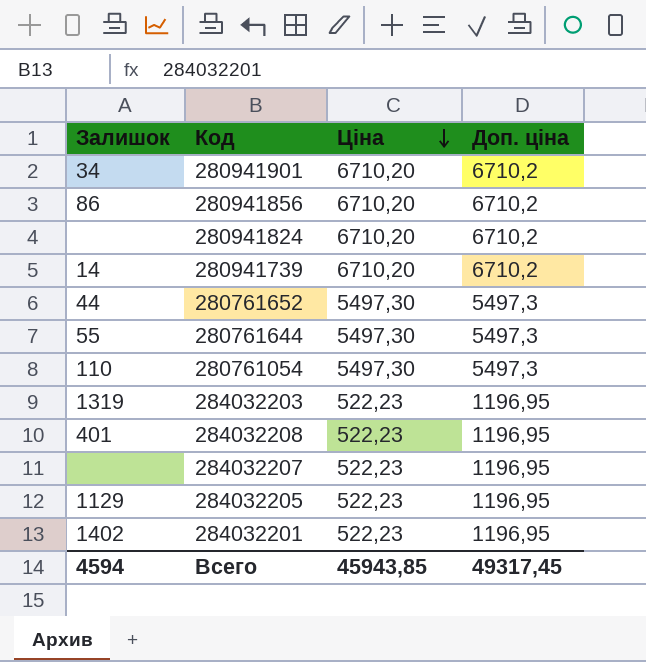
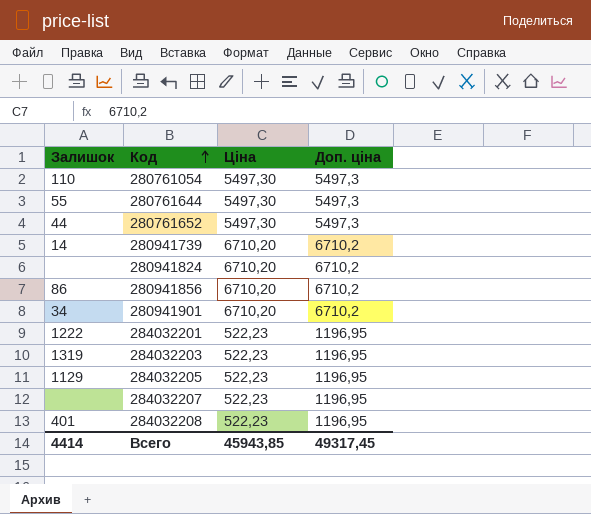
row order: Ціна descending -> Код ascending
284032201 | Залишок: 1402 -> 1222
Всего | Залишок: 4594 -> 4414

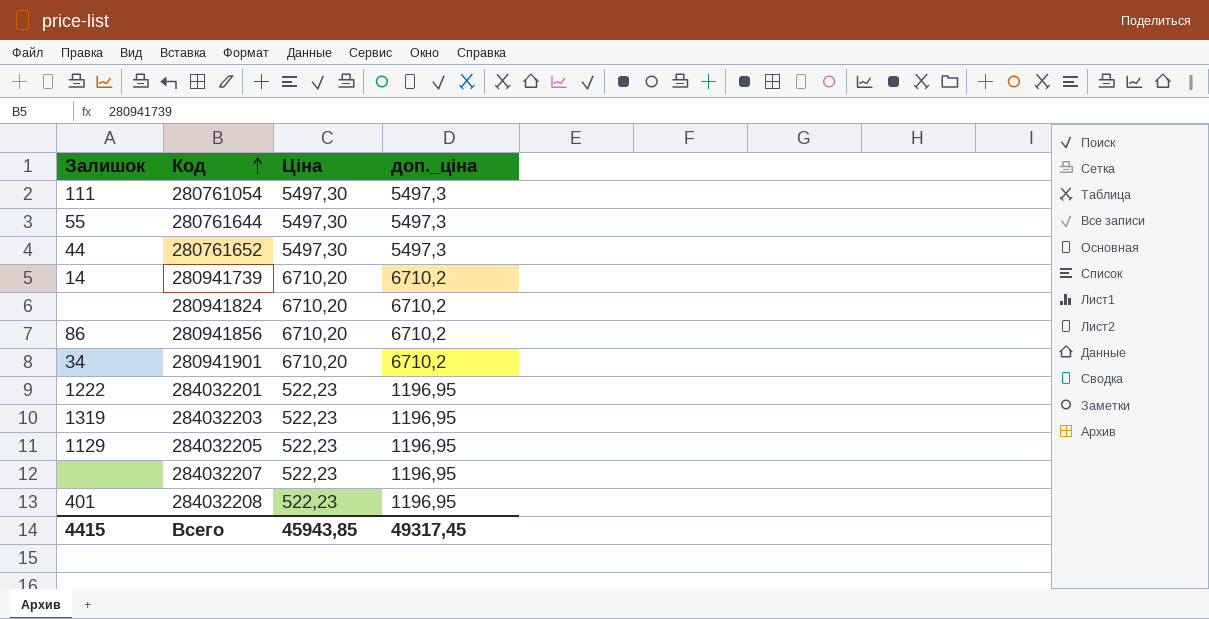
column name: Доп. ціна -> доп._ціна
280761054 | Залишок: 110 -> 111
Всего | Залишок: 4414 -> 4415

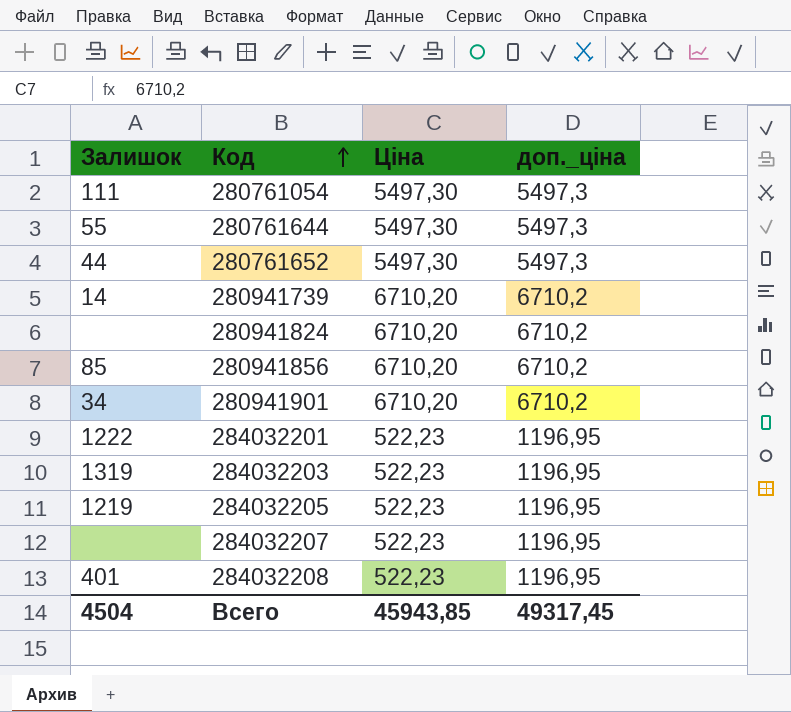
280941856 | Залишок: 86 -> 85
284032205 | Залишок: 1129 -> 1219
Всего | Залишок: 4415 -> 4504

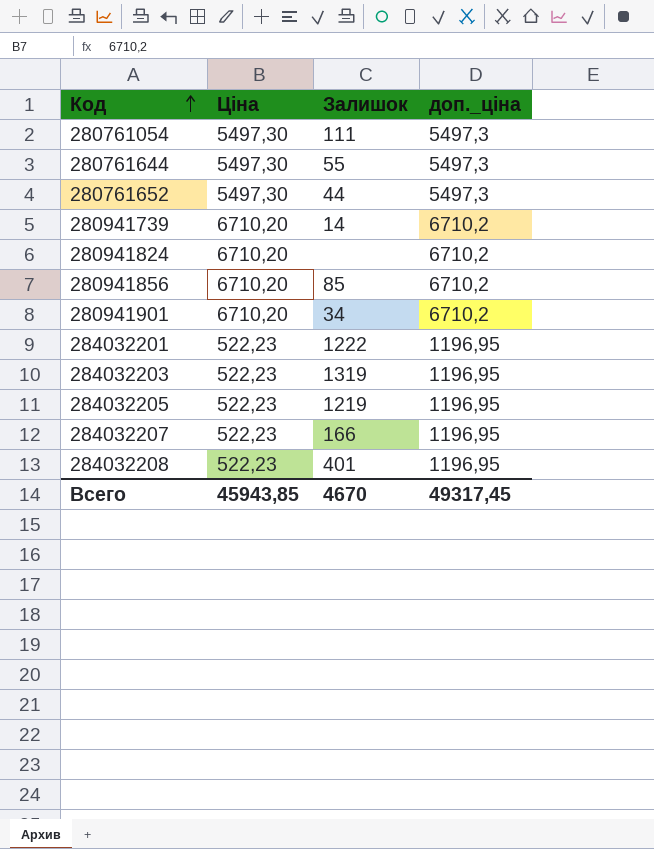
column Залишок | position: 1 -> 3
284032207 | Залишок: none -> 166
Всего | Залишок: 4504 -> 4670

